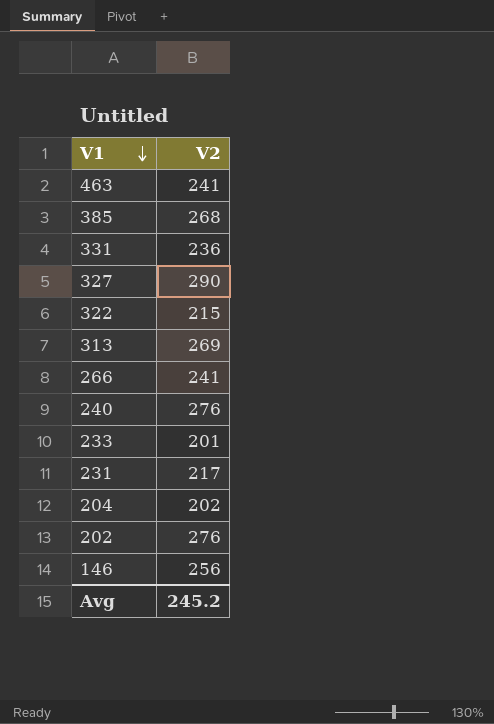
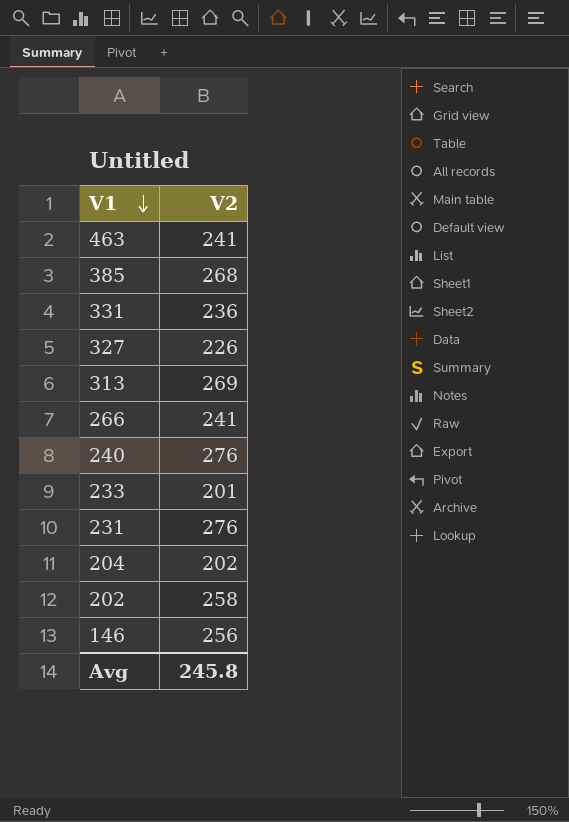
row 322: 215 -> none
327 | V2: 290 -> 226
231 | V2: 217 -> 276
202 | V2: 276 -> 258
Avg | V2: 245.2 -> 245.8

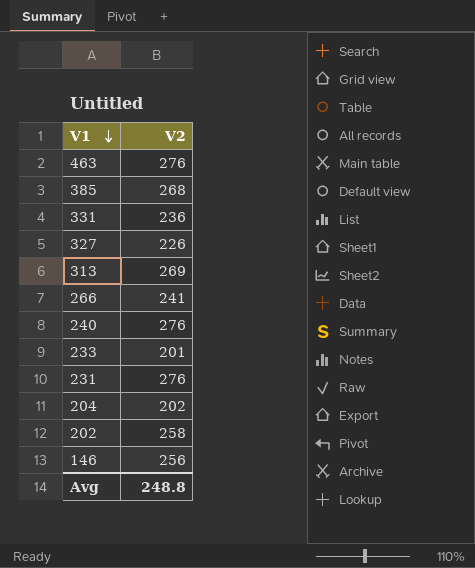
463 | V2: 241 -> 276
Avg | V2: 245.8 -> 248.8

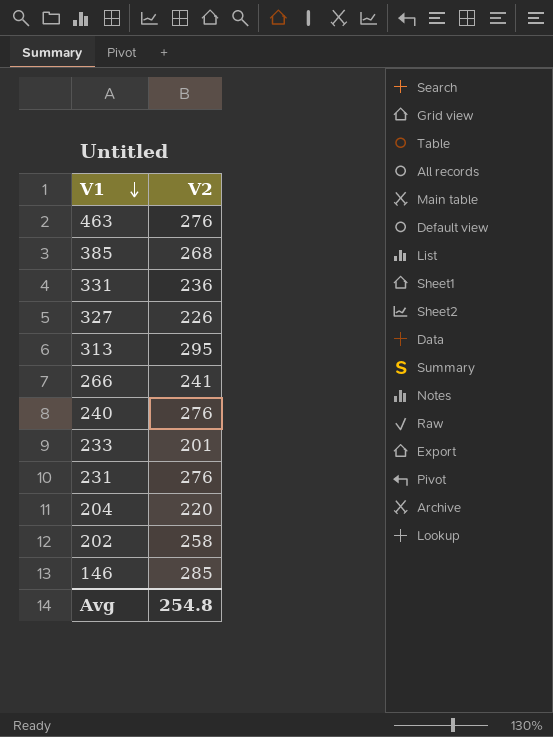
313 | V2: 269 -> 295
204 | V2: 202 -> 220
146 | V2: 256 -> 285
Avg | V2: 248.8 -> 254.8

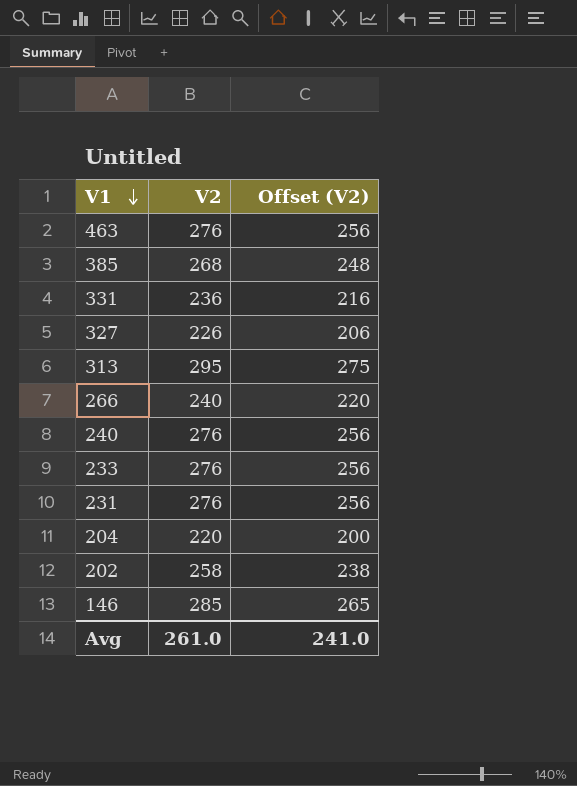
column Offset (V2) | formula: none -> [V2] - 20
266 | V2: 241 -> 240
233 | V2: 201 -> 276
Avg | V2: 254.8 -> 261.0

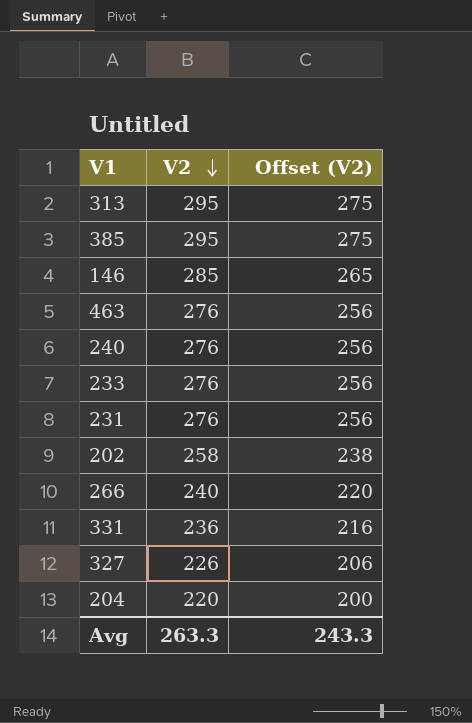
row order: V1 descending -> V2 descending
385 | V2: 268 -> 295
385 | Offset (V2): 248 -> 275
Avg | V2: 261.0 -> 263.3
Avg | Offset (V2): 241.0 -> 243.3

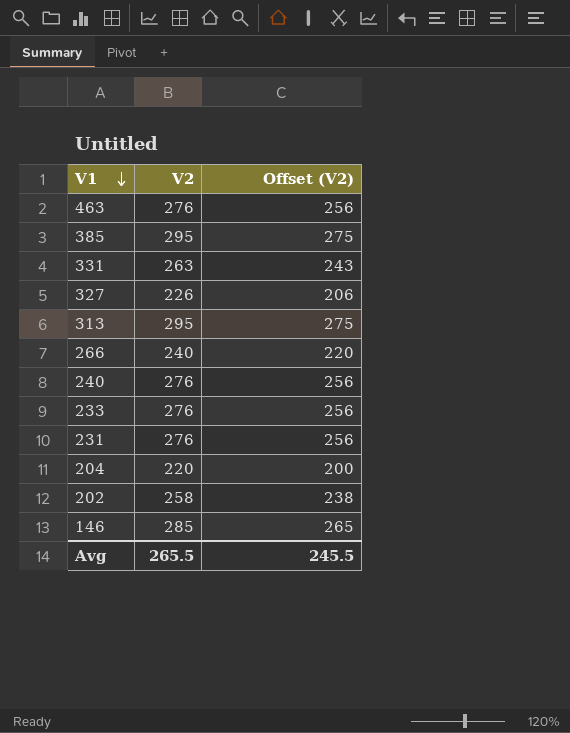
row order: V2 descending -> V1 descending
331 | V2: 236 -> 263
331 | Offset (V2): 216 -> 243
Avg | V2: 263.3 -> 265.5
Avg | Offset (V2): 243.3 -> 245.5

